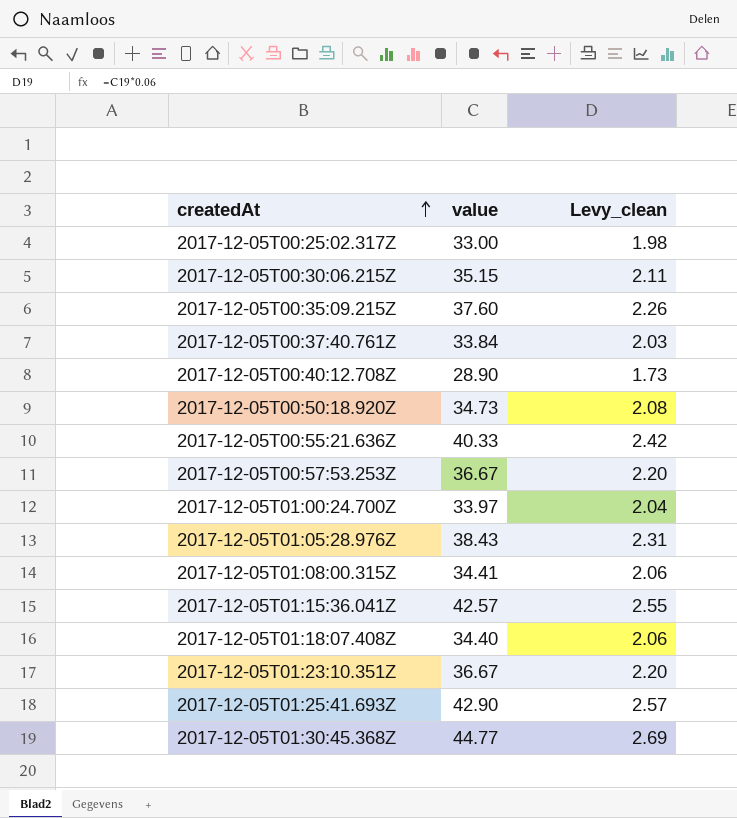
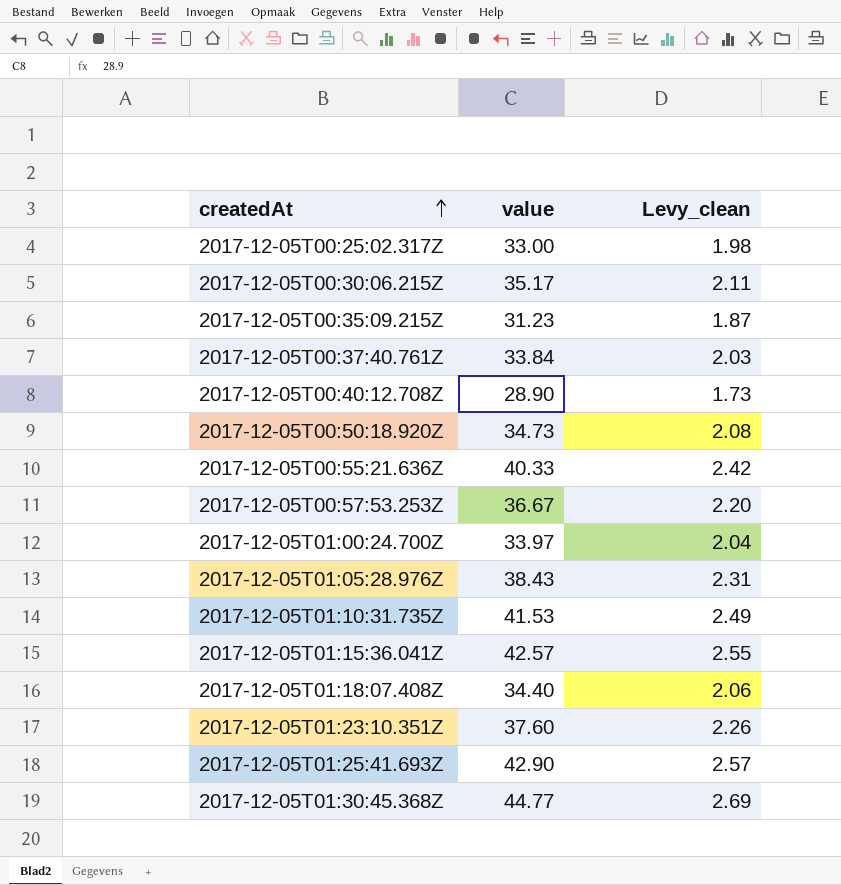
row 2017-12-05T01:08:00.315Z: 34.41 | 2.06 -> none
2017-12-05T00:30:06.215Z | value: 35.15 -> 35.17
2017-12-05T00:35:09.215Z | value: 37.60 -> 31.23
2017-12-05T00:35:09.215Z | Levy_clean: 2.26 -> 1.87
row 2017-12-05T01:10:31.735Z: none -> 41.53 | 2.49
2017-12-05T01:23:10.351Z | value: 36.67 -> 37.60
2017-12-05T01:23:10.351Z | Levy_clean: 2.20 -> 2.26

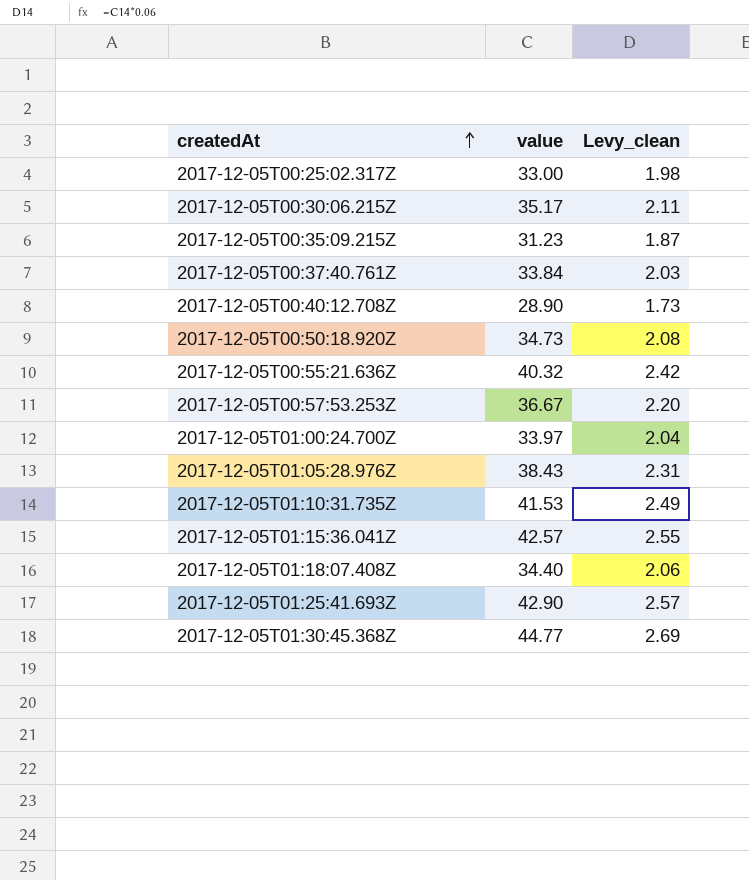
row 2017-12-05T01:23:10.351Z: 37.60 | 2.26 -> none
2017-12-05T00:55:21.636Z | value: 40.33 -> 40.32

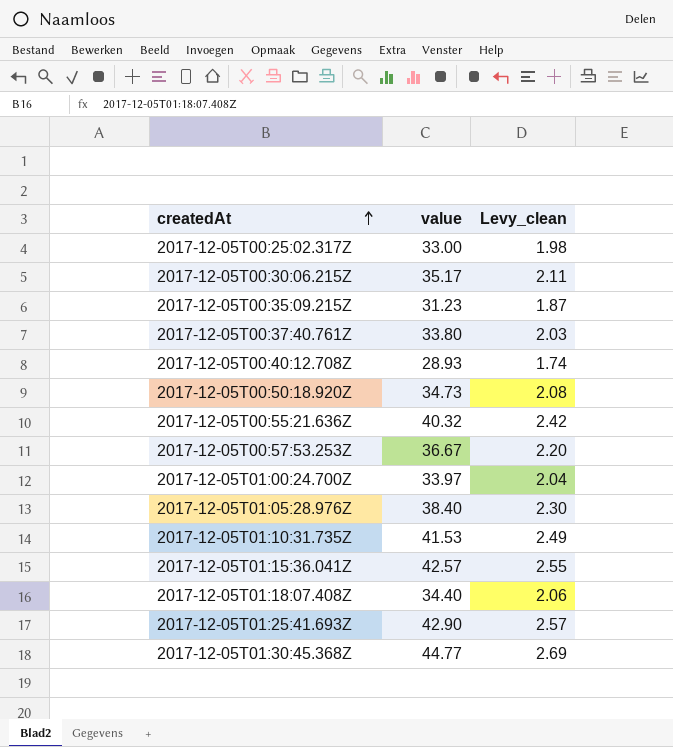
2017-12-05T00:37:40.761Z | value: 33.84 -> 33.80
2017-12-05T00:40:12.708Z | value: 28.90 -> 28.93
2017-12-05T00:40:12.708Z | Levy_clean: 1.73 -> 1.74
2017-12-05T01:05:28.976Z | value: 38.43 -> 38.40
2017-12-05T01:05:28.976Z | Levy_clean: 2.31 -> 2.30

